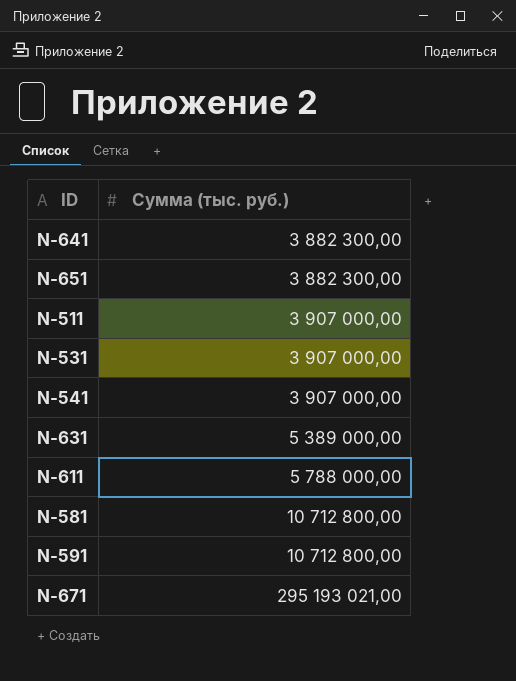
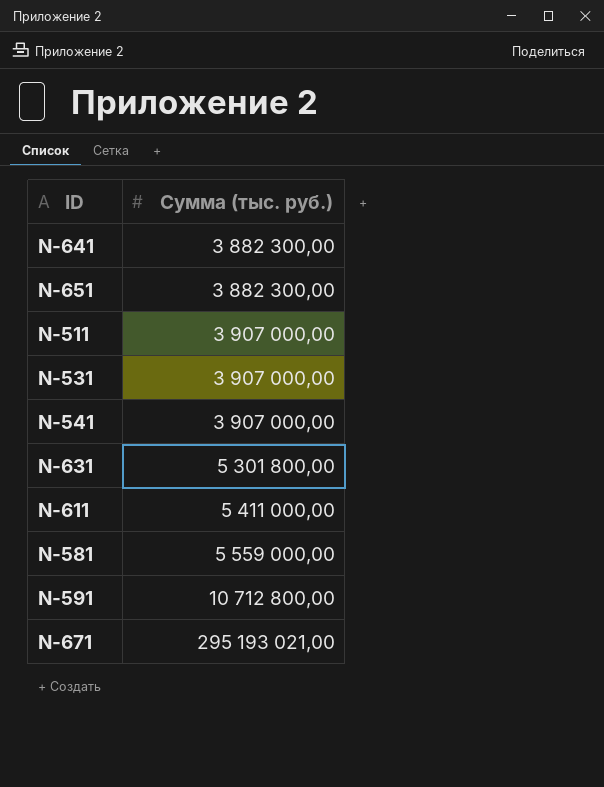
N-631 | Сумма (тыс. руб.): 5 389 000,00 -> 5 301 800,00
N-611 | Сумма (тыс. руб.): 5 788 000,00 -> 5 411 000,00
N-581 | Сумма (тыс. руб.): 10 712 800,00 -> 5 559 000,00

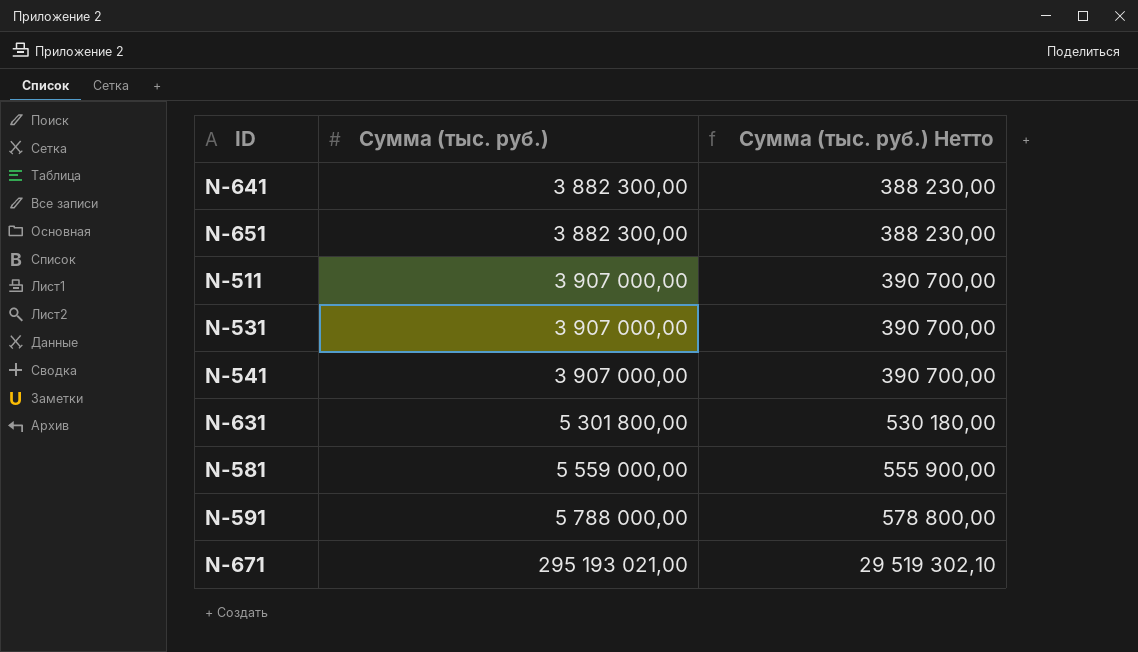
column Сумма (тыс. руб.) Нетто | formula: none -> [Сумма (тыс. руб.)] * 0,1
row N-611: 5 411 000,00 -> none
N-591 | Сумма (тыс. руб.): 10 712 800,00 -> 5 788 000,00

